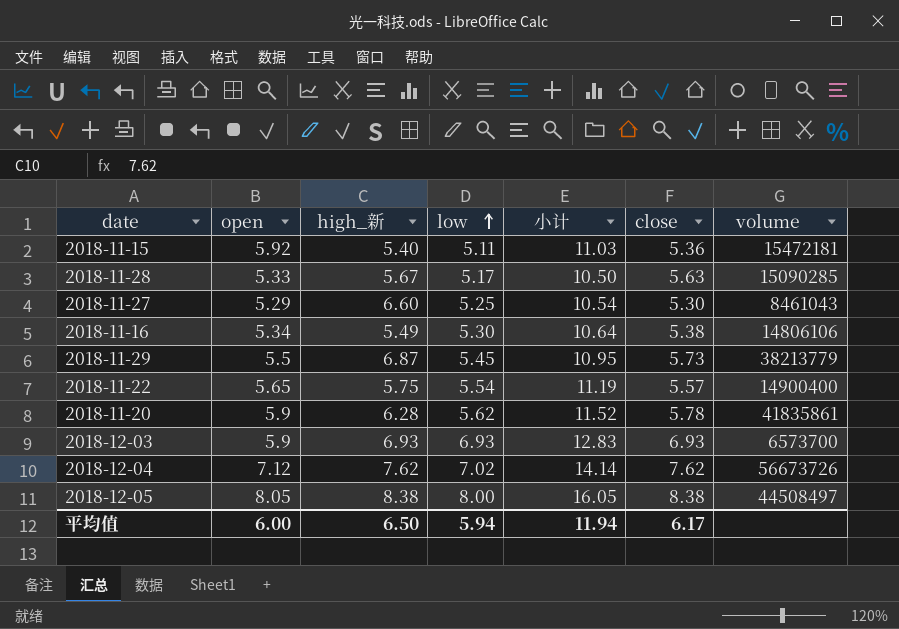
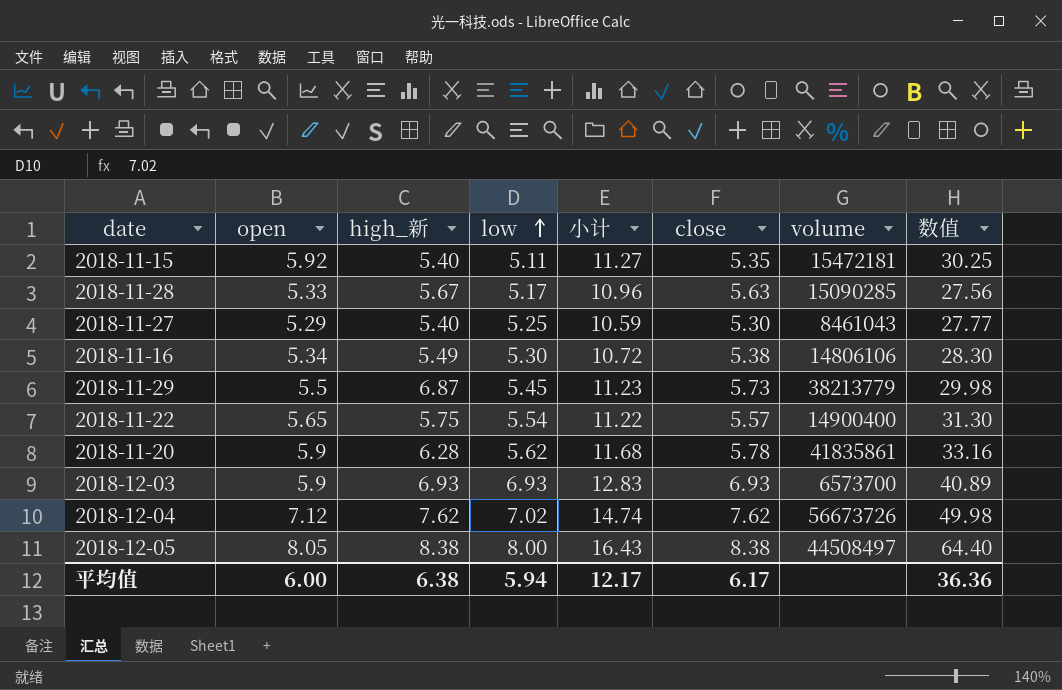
column 小计 | formula: [open] + [low] -> [open] + [close]
column 数值 | formula: none -> [open] * [low]
2018-11-15 | close: 5.36 -> 5.35
2018-11-27 | high_新: 6.60 -> 5.40
平均值 | high_新: 6.50 -> 6.38
平均值 | 小计: 11.94 -> 12.17

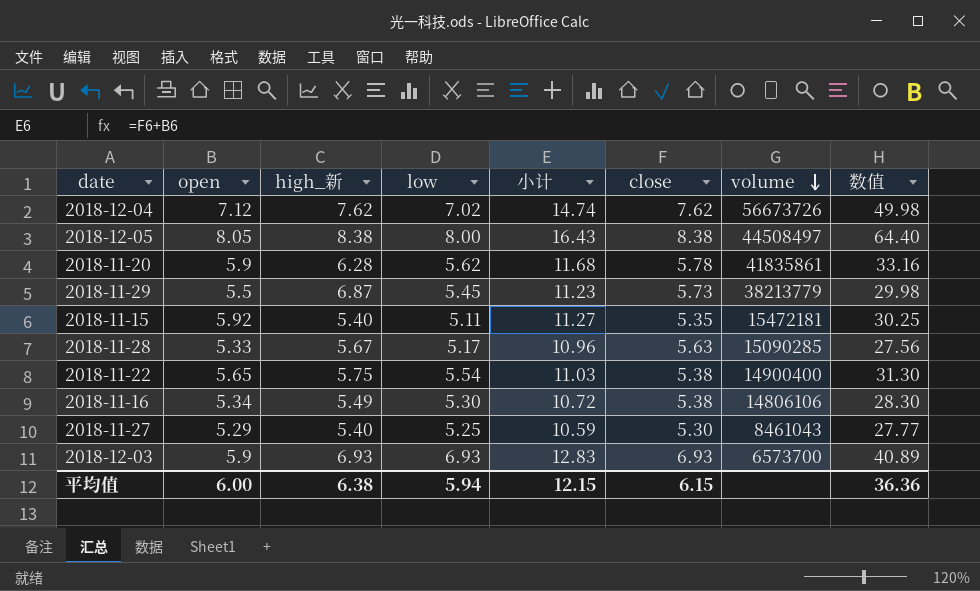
row order: low ascending -> volume descending
2018-11-22 | 小计: 11.22 -> 11.03
2018-11-22 | close: 5.57 -> 5.38
平均值 | 小计: 12.17 -> 12.15
平均值 | close: 6.17 -> 6.15

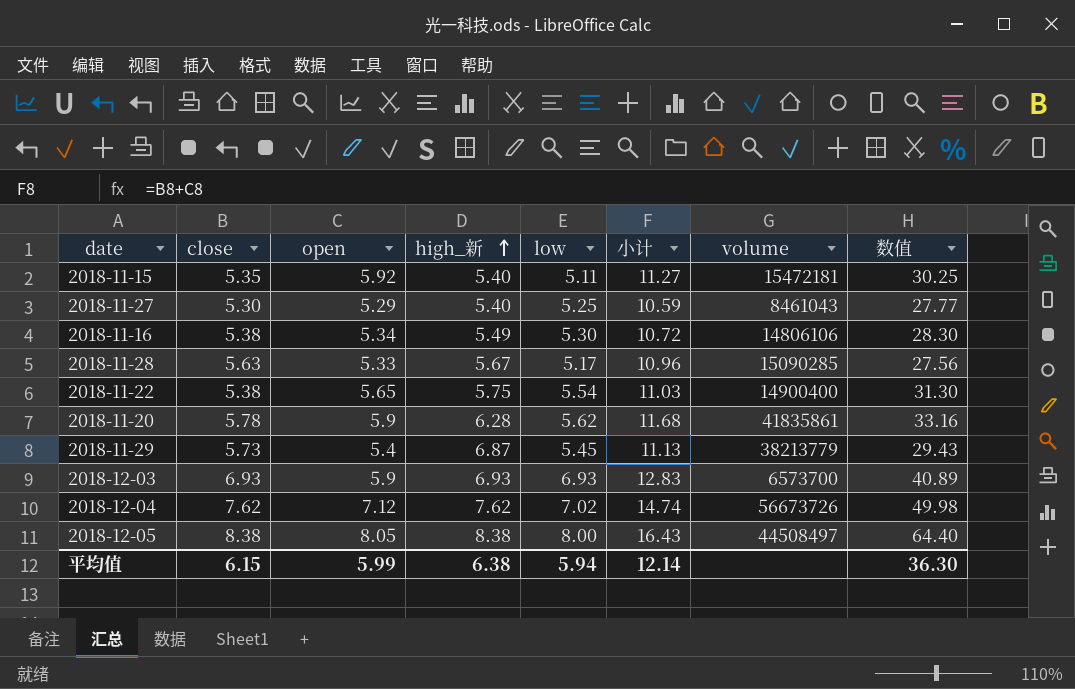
row order: volume descending -> high_新 ascending
column close | position: 6 -> 2
2018-11-29 | open: 5.5 -> 5.4
2018-11-29 | 小计: 11.23 -> 11.13
2018-11-29 | 数值: 29.98 -> 29.43
平均值 | open: 6.00 -> 5.99
平均值 | 小计: 12.15 -> 12.14
平均值 | 数值: 36.36 -> 36.30

